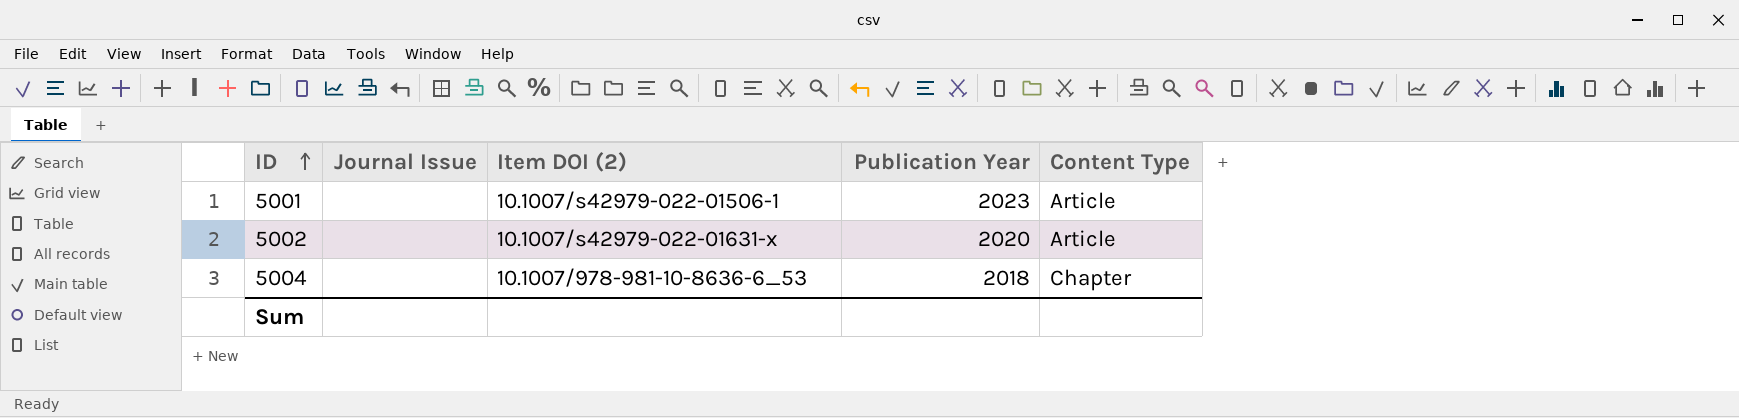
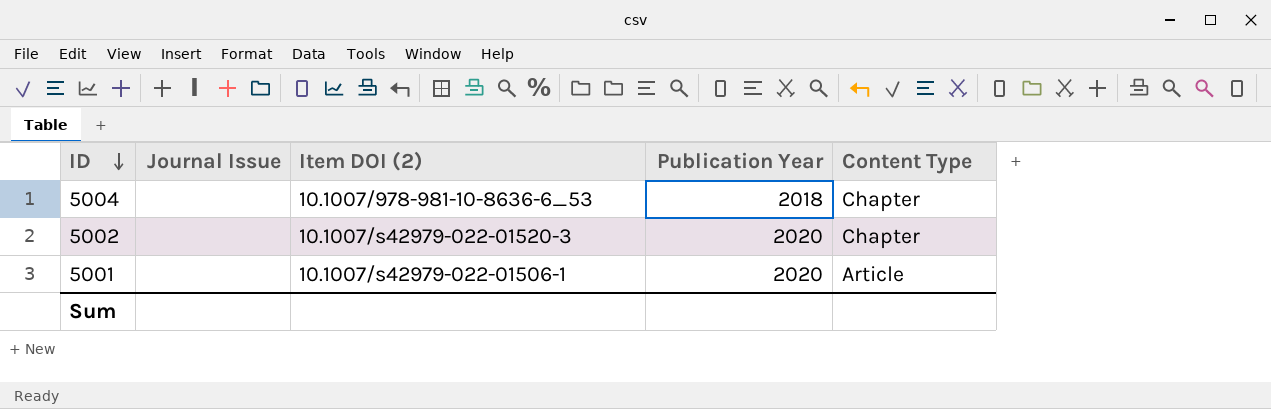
row order: ID ascending -> ID descending
5002 | Item DOI (2): 10.1007/s42979-022-01631-x -> 10.1007/s42979-022-01520-3
5002 | Content Type: Article -> Chapter
5001 | Publication Year: 2023 -> 2020

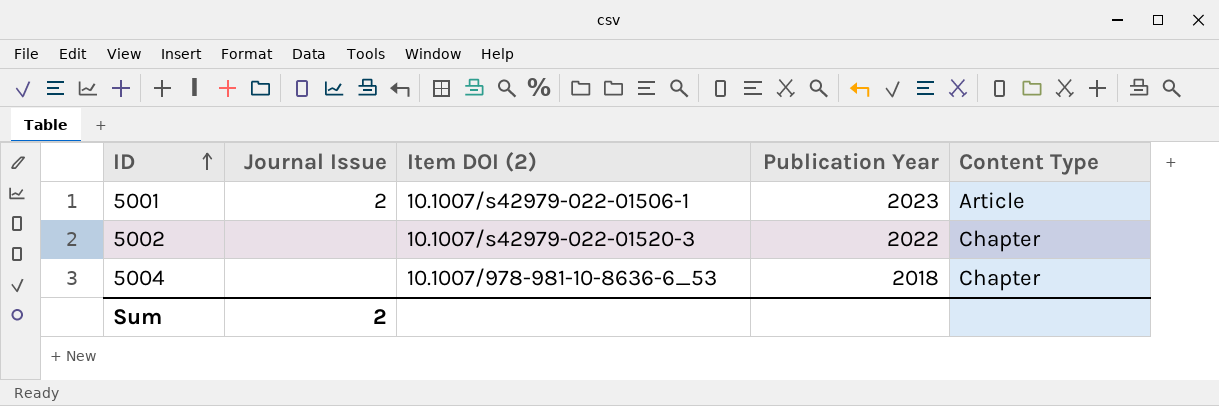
row order: ID descending -> ID ascending
5001 | Journal Issue: none -> 2
5001 | Publication Year: 2020 -> 2023
5002 | Publication Year: 2020 -> 2022
Sum | Journal Issue: none -> 2

